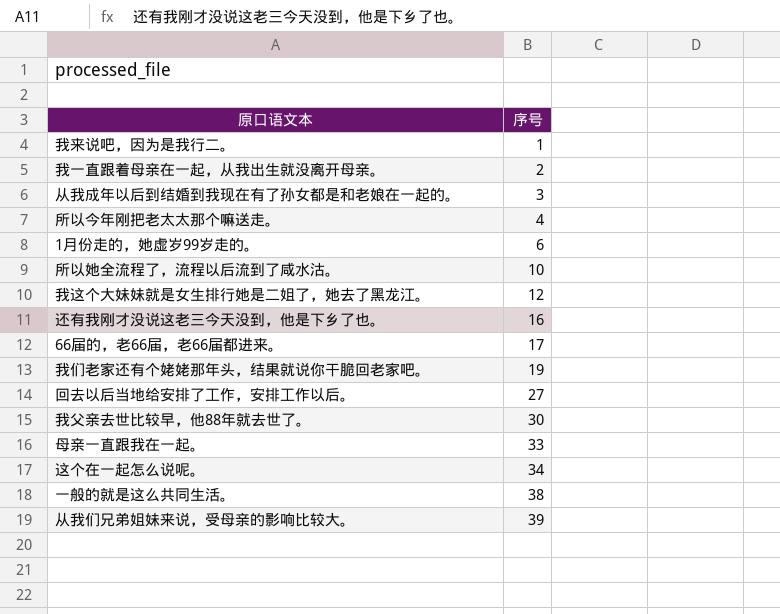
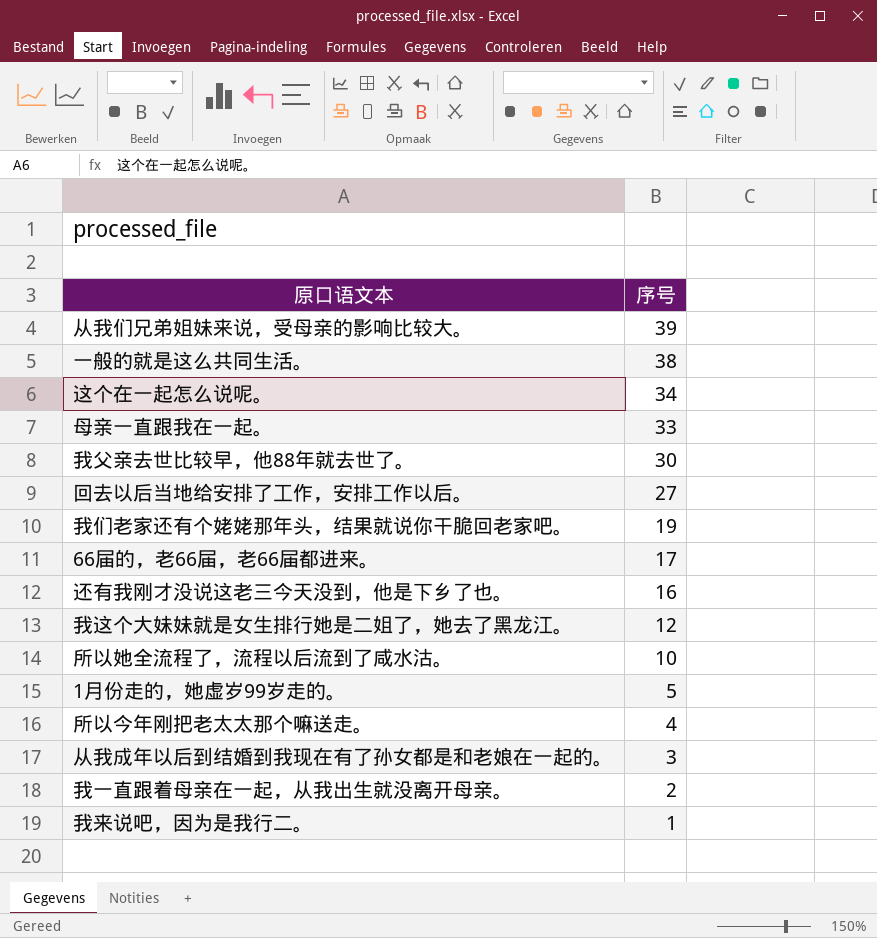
row order: 序号 ascending -> 序号 descending
1月份走的，她虚岁99岁走的。 | 序号: 6 -> 5

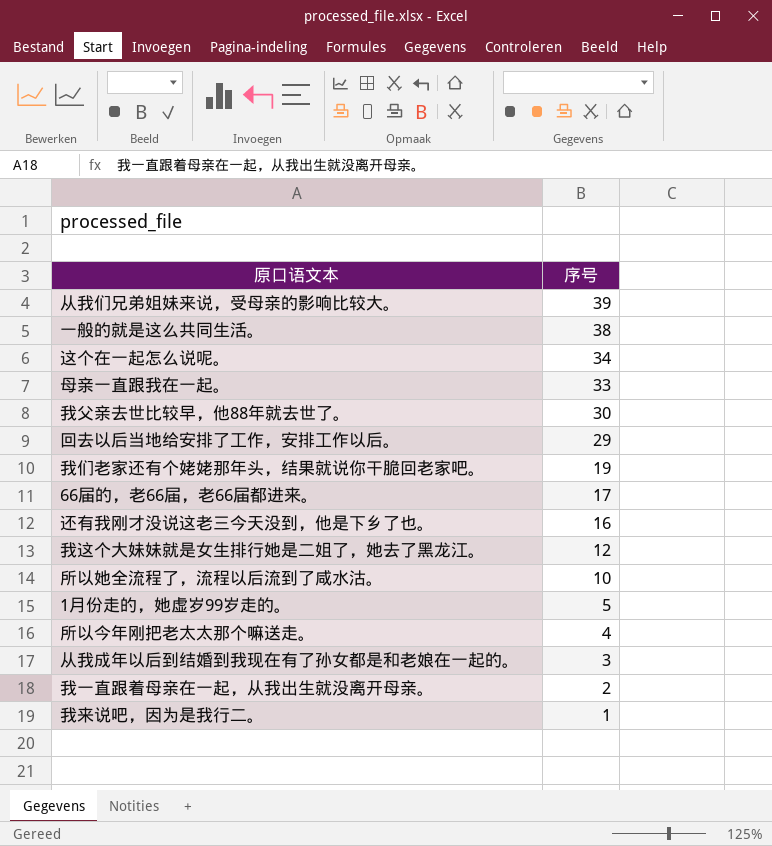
回去以后当地给安排了工作，安排工作以后。 | 序号: 27 -> 29

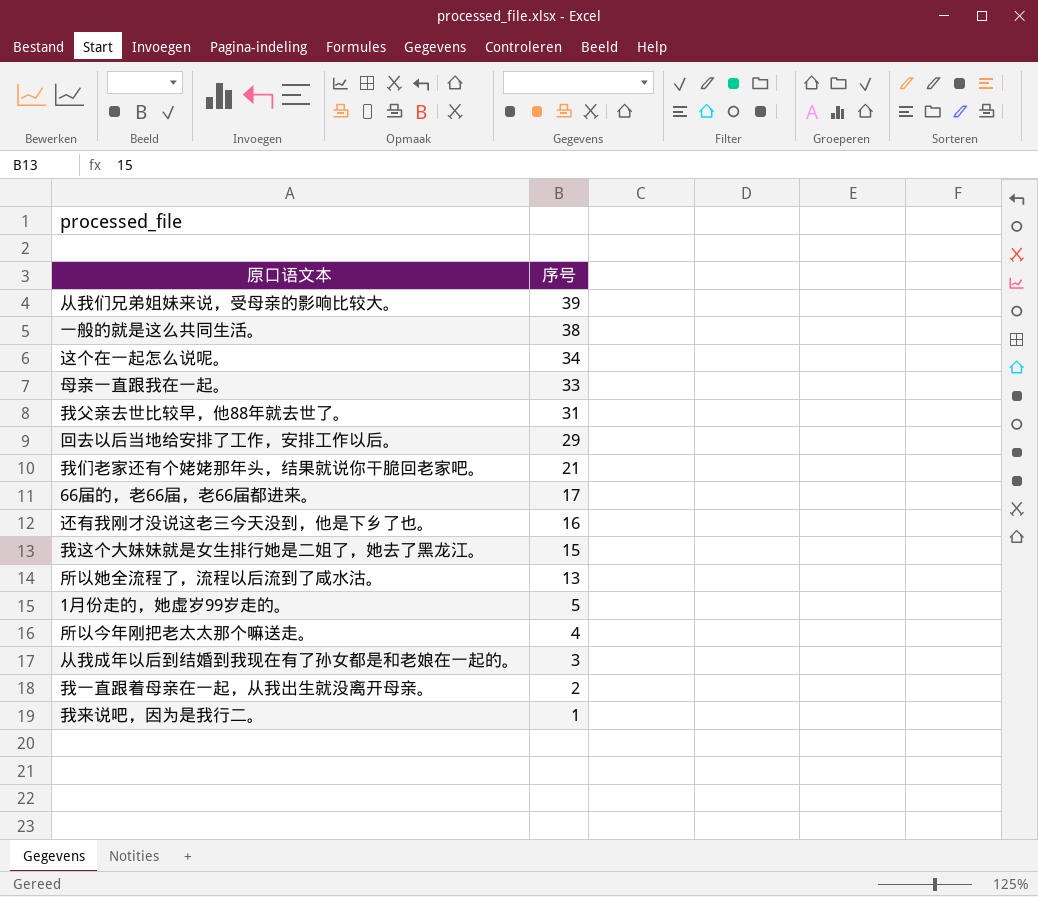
我父亲去世比较早，他88年就去世了。 | 序号: 30 -> 31
我们老家还有个姥姥那年头，结果就说你干脆回老家吧。 | 序号: 19 -> 21
我这个大妹妹就是女生排行她是二姐了，她去了黑龙江。 | 序号: 12 -> 15
所以她全流程了，流程以后流到了咸水沽。 | 序号: 10 -> 13

